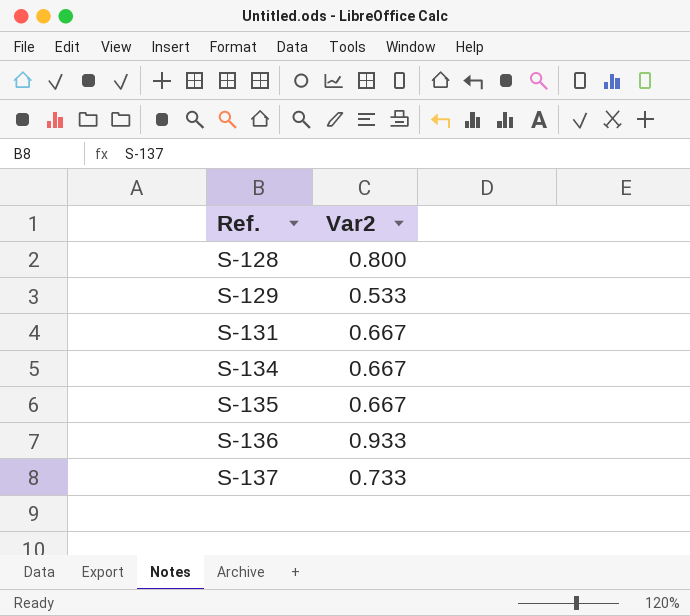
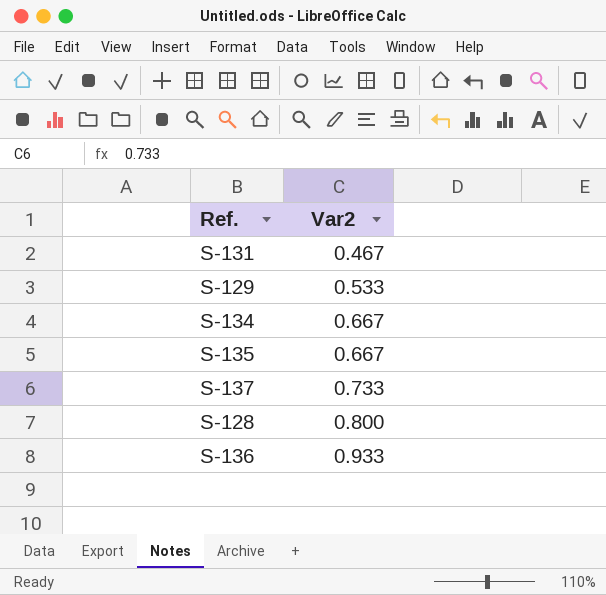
row order: Ref. ascending -> Var2 ascending
S-131 | Var2: 0.667 -> 0.467

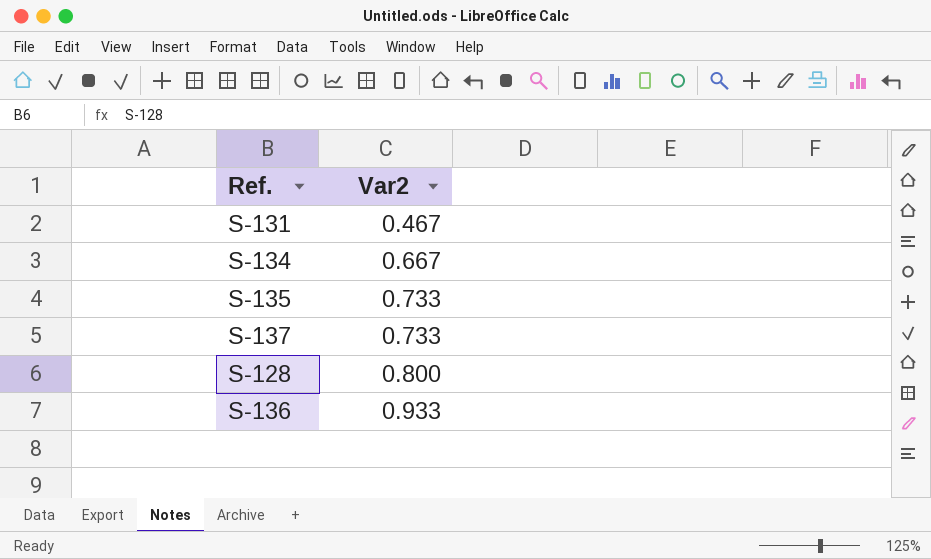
row S-129: 0.533 -> none
S-135 | Var2: 0.667 -> 0.733

